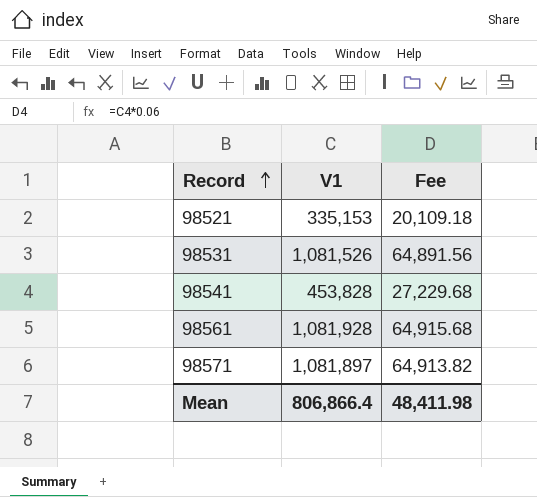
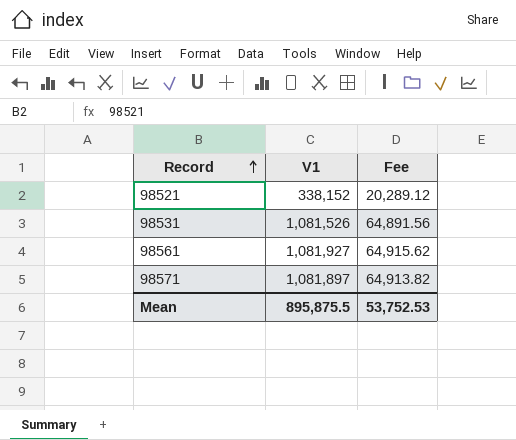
row 98541: 453,828 | 27,229.68 -> none
98521 | V1: 335,153 -> 338,152
98521 | Fee: 20,109.18 -> 20,289.12
98561 | V1: 1,081,928 -> 1,081,927
98561 | Fee: 64,915.68 -> 64,915.62
Mean | V1: 806,866.4 -> 895,875.5
Mean | Fee: 48,411.98 -> 53,752.53

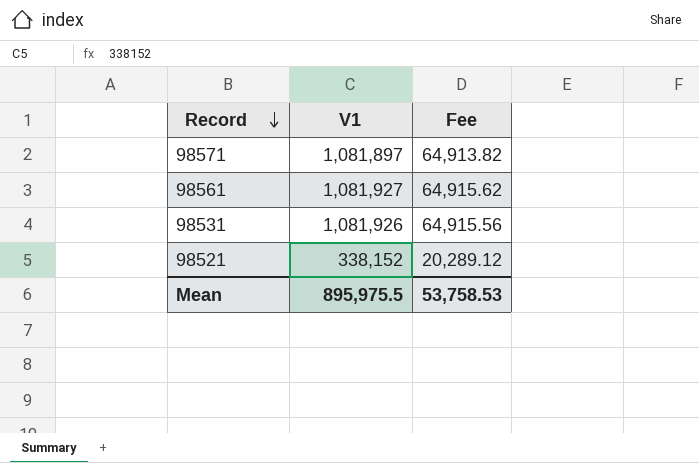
row order: Record ascending -> Record descending
98531 | V1: 1,081,526 -> 1,081,926
98531 | Fee: 64,891.56 -> 64,915.56
Mean | V1: 895,875.5 -> 895,975.5
Mean | Fee: 53,752.53 -> 53,758.53

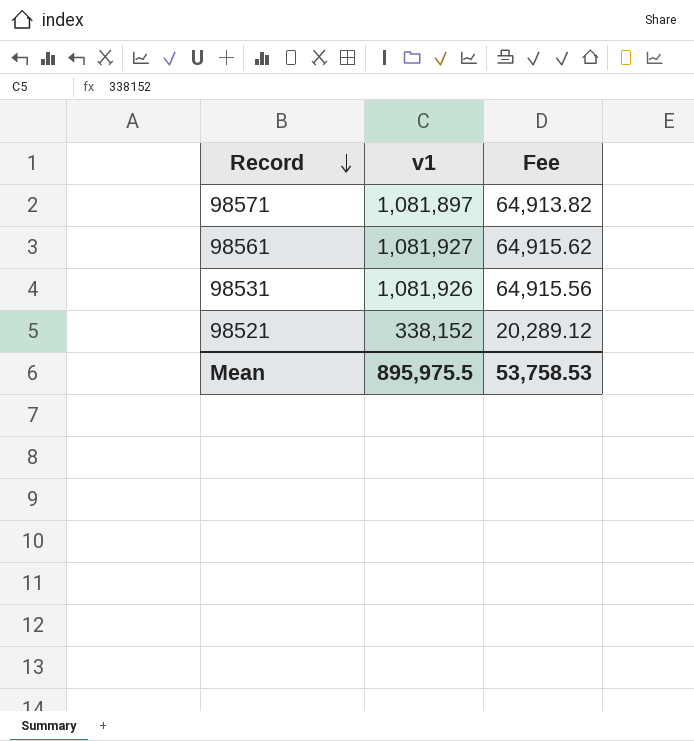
column name: V1 -> v1

